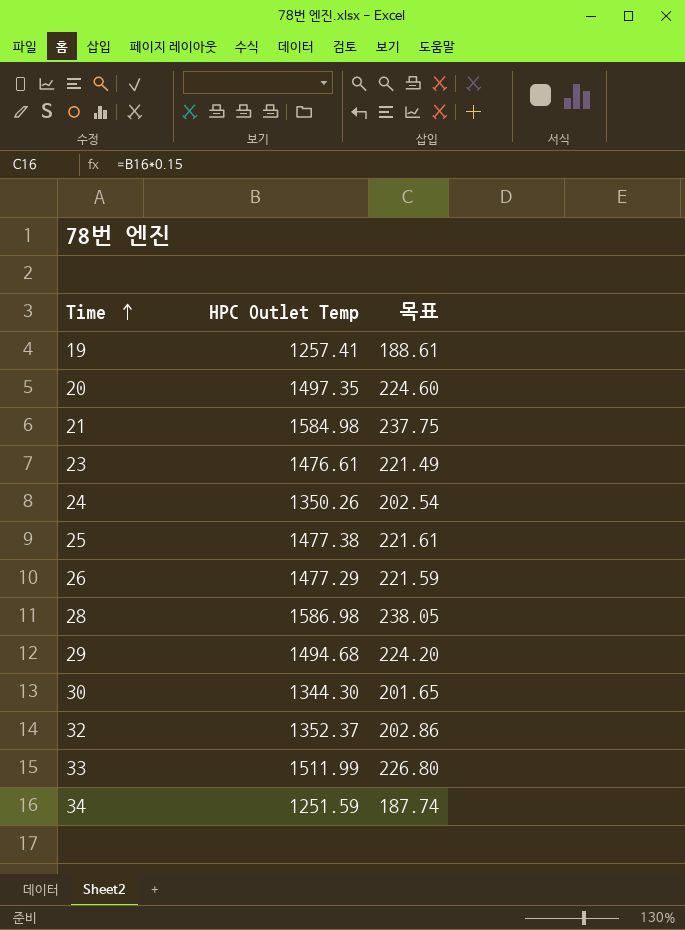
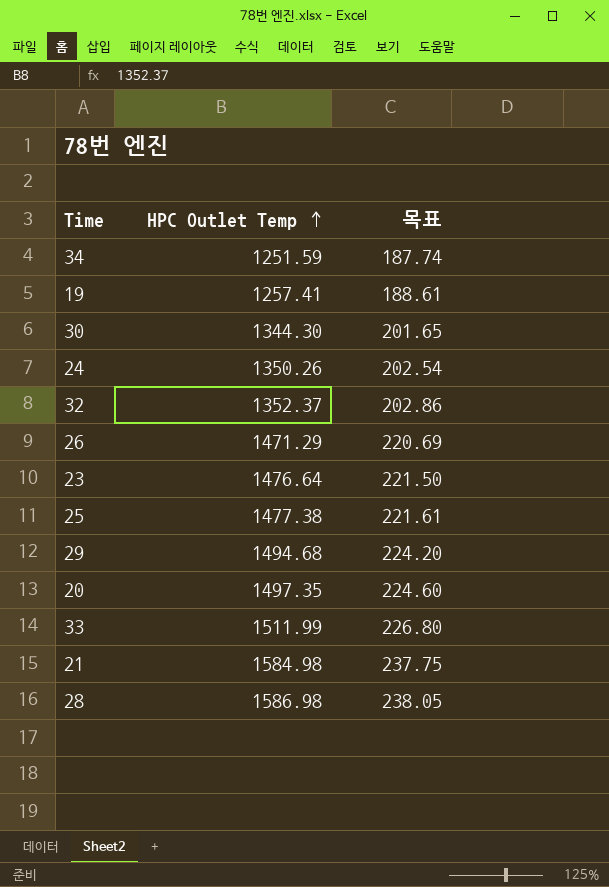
row order: Time ascending -> HPC Outlet Temp ascending
26 | HPC Outlet Temp: 1477.29 -> 1471.29
26 | 목표: 221.59 -> 220.69
23 | HPC Outlet Temp: 1476.61 -> 1476.64
23 | 목표: 221.49 -> 221.50

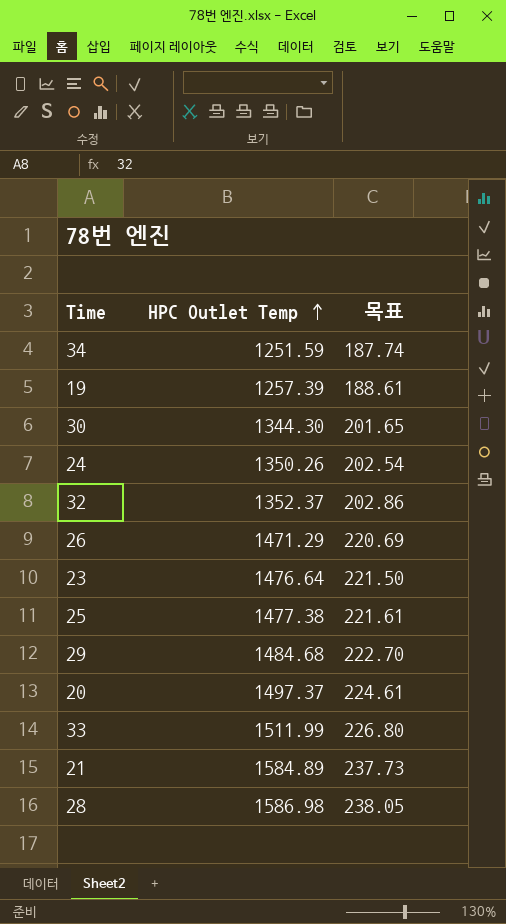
19 | HPC Outlet Temp: 1257.41 -> 1257.39
29 | HPC Outlet Temp: 1494.68 -> 1484.68
29 | 목표: 224.20 -> 222.70
20 | HPC Outlet Temp: 1497.35 -> 1497.37
20 | 목표: 224.60 -> 224.61
21 | HPC Outlet Temp: 1584.98 -> 1584.89
21 | 목표: 237.75 -> 237.73

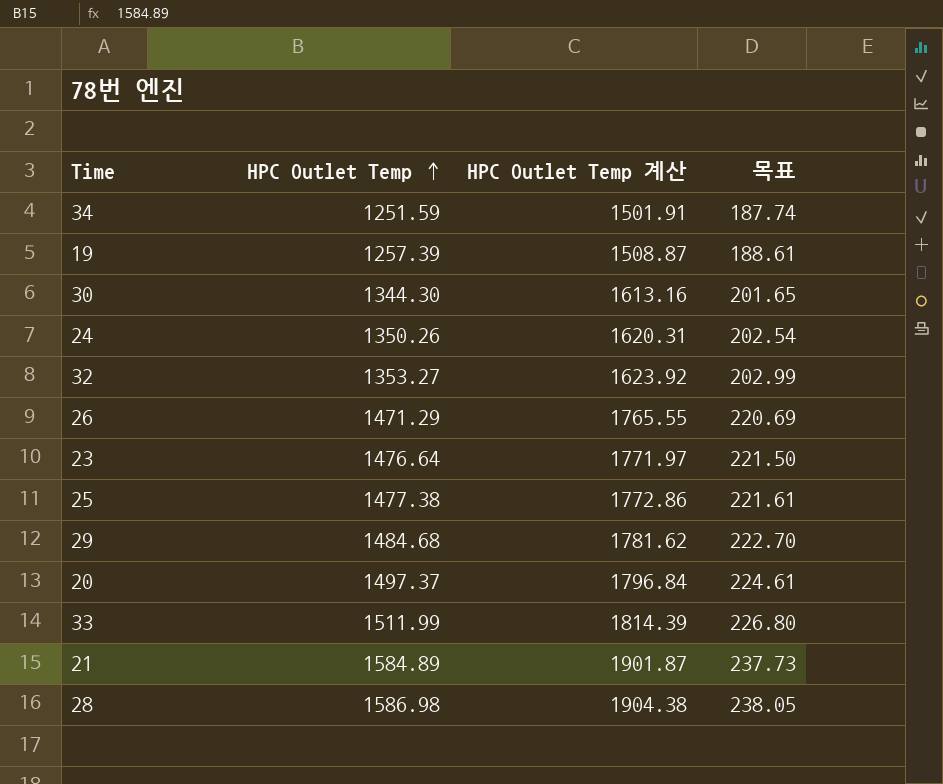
column HPC Outlet Temp 계산 | formula: none -> [HPC Outlet Temp] * 1.2
32 | HPC Outlet Temp: 1352.37 -> 1353.27
32 | 목표: 202.86 -> 202.99

